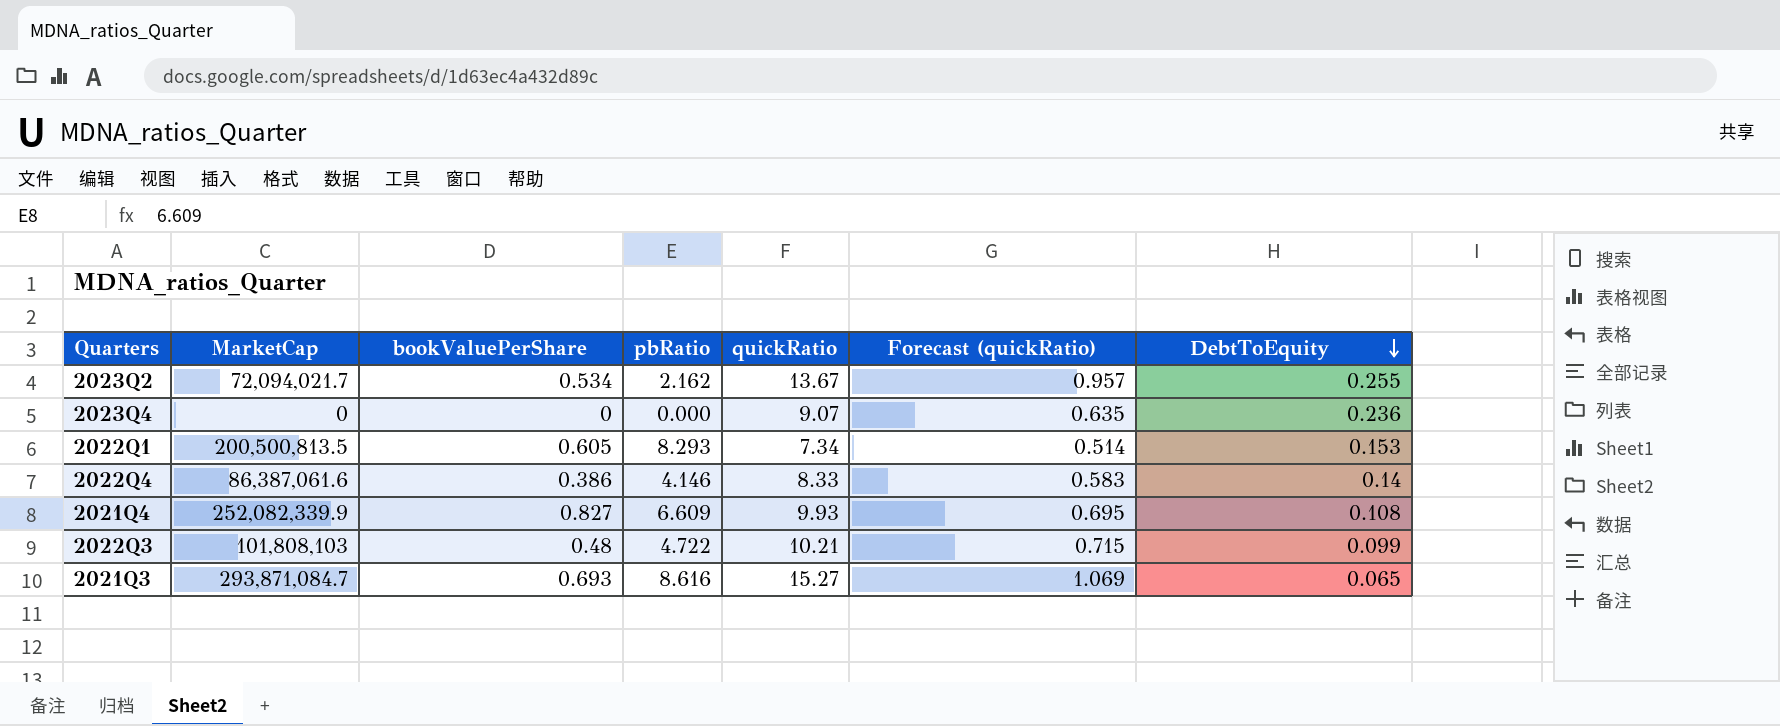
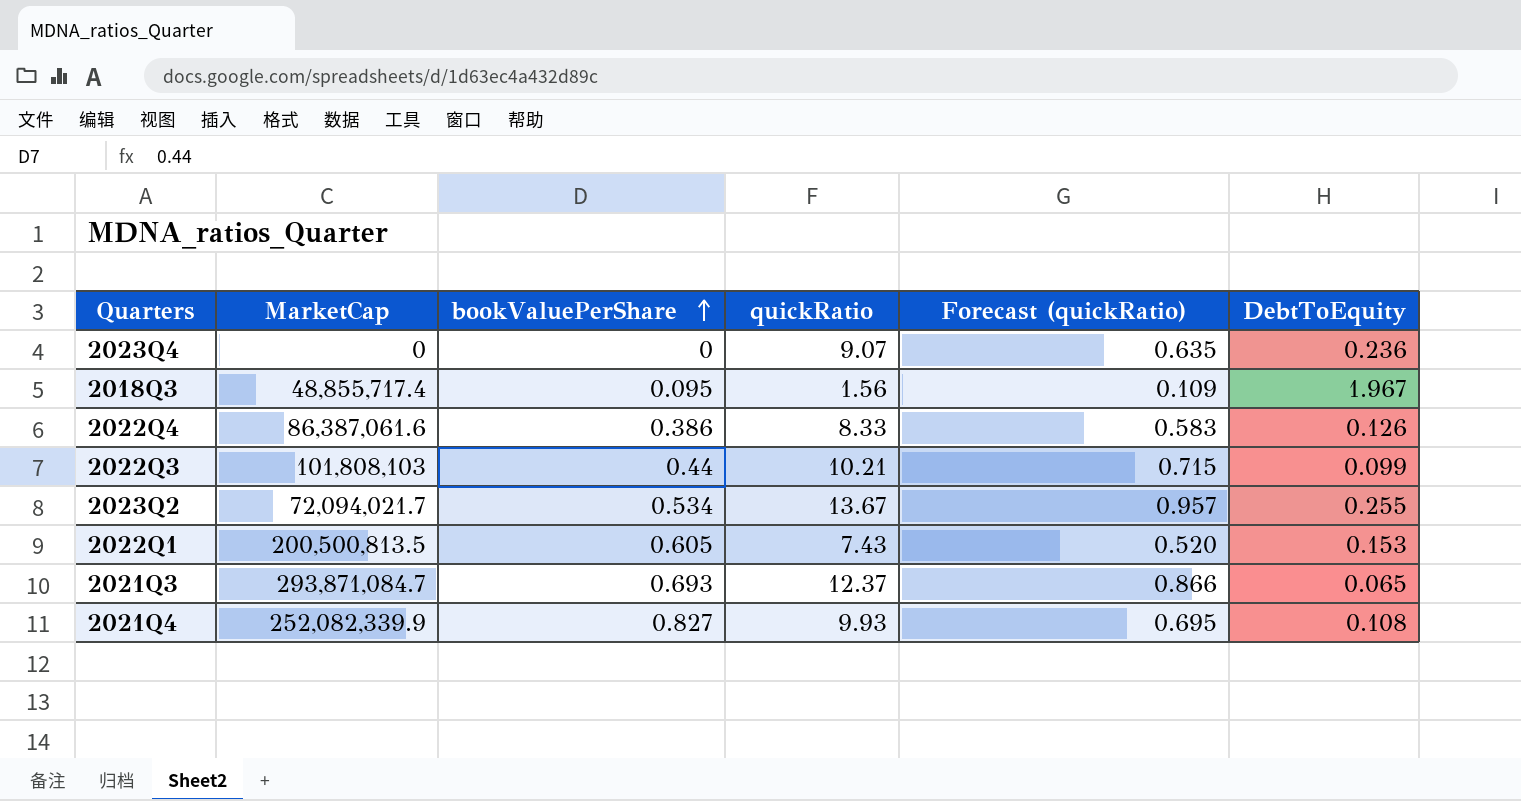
row order: DebtToEquity descending -> bookValuePerShare ascending
column pbRatio | position: 4 -> none
row 2018Q3: none -> 48,855,717.4 | 0.095 | 1.56 | 0.109 | 1.967
2022Q4 | DebtToEquity: 0.14 -> 0.126
2022Q3 | bookValuePerShare: 0.48 -> 0.44
2022Q1 | quickRatio: 7.34 -> 7.43
2022Q1 | Forecast (quickRatio): 0.514 -> 0.520
2021Q3 | quickRatio: 15.27 -> 12.37
2021Q3 | Forecast (quickRatio): 1.069 -> 0.866

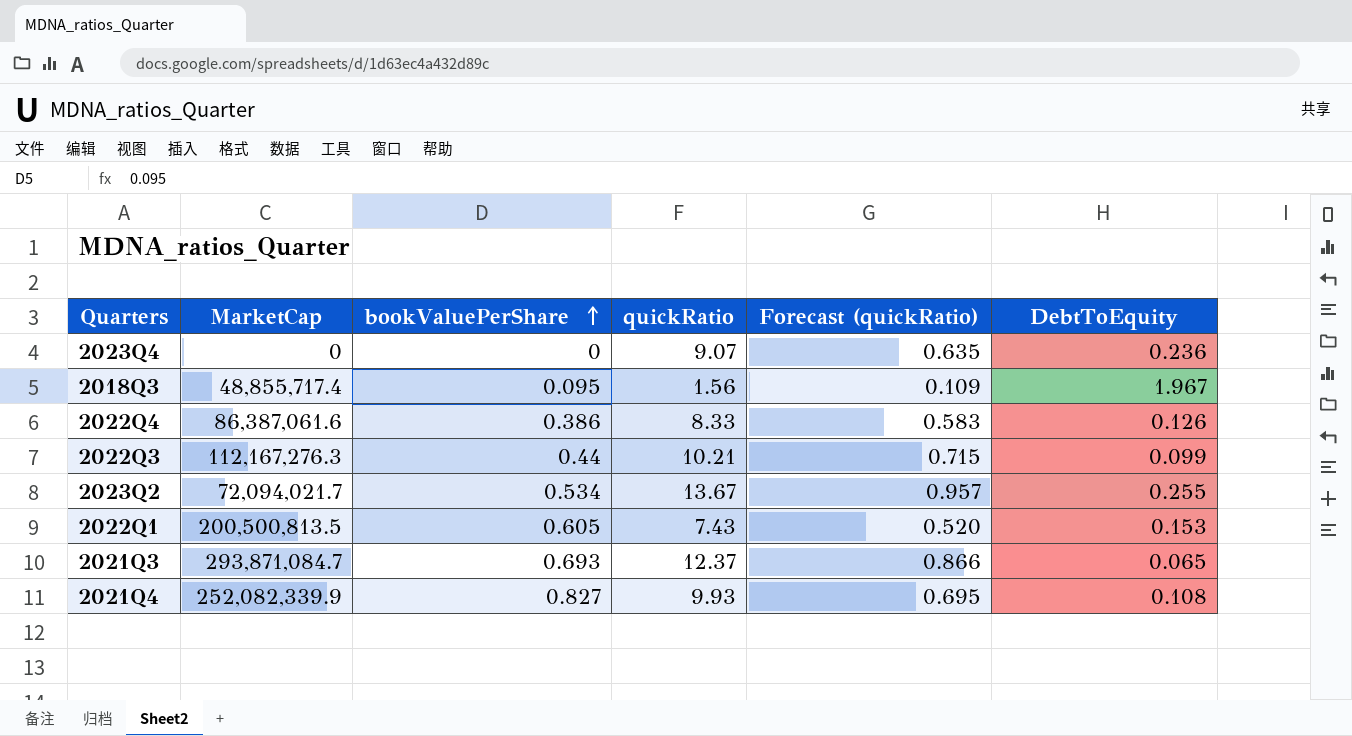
2022Q3 | MarketCap: 101,808,103 -> 112,167,276.3

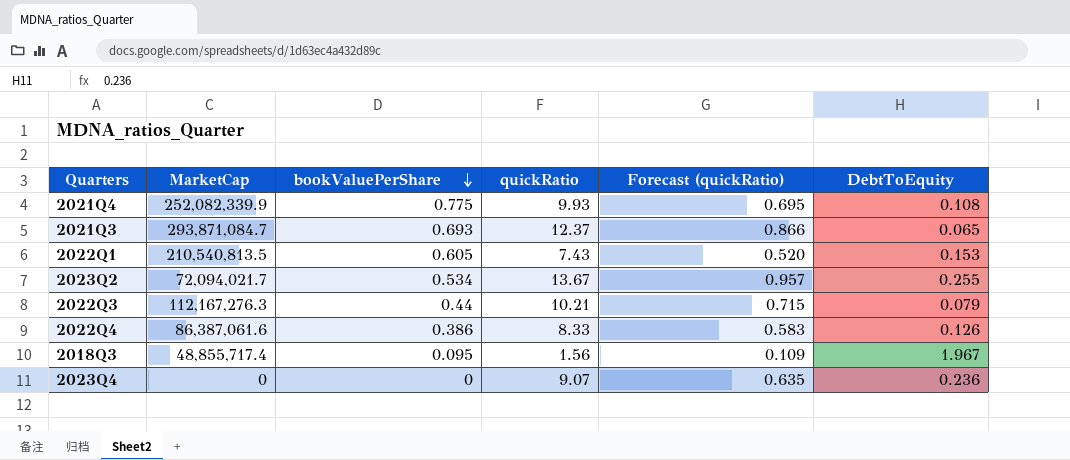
row order: bookValuePerShare ascending -> bookValuePerShare descending
2021Q4 | bookValuePerShare: 0.827 -> 0.775
2022Q1 | MarketCap: 200,500,813.5 -> 210,540,813.5
2022Q3 | DebtToEquity: 0.099 -> 0.079

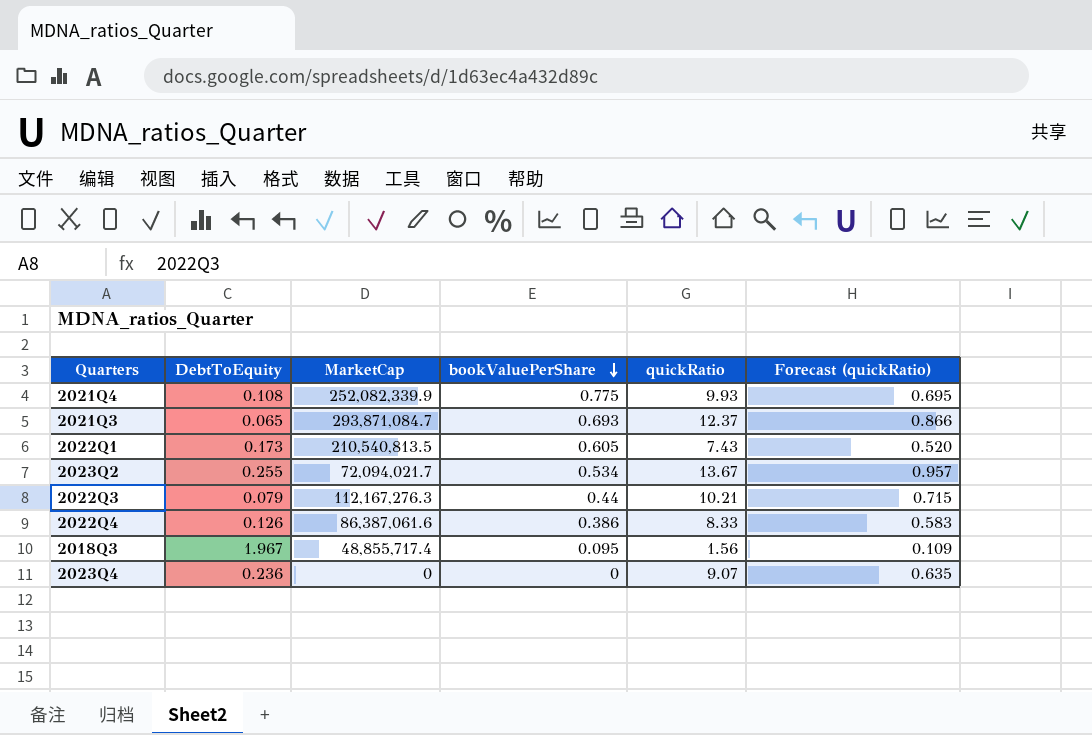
column DebtToEquity | position: 6 -> 2
2022Q1 | DebtToEquity: 0.153 -> 0.173

